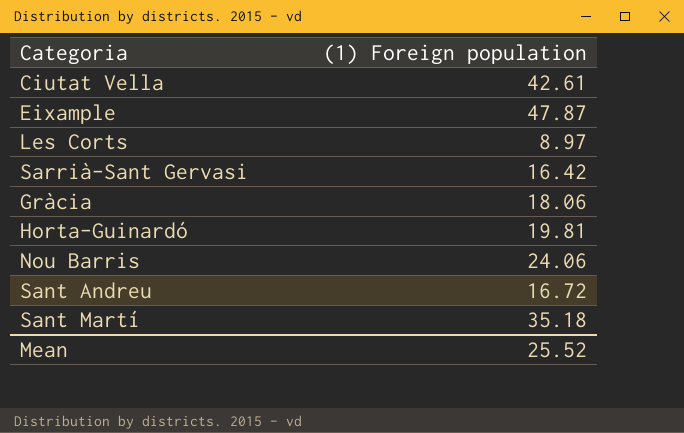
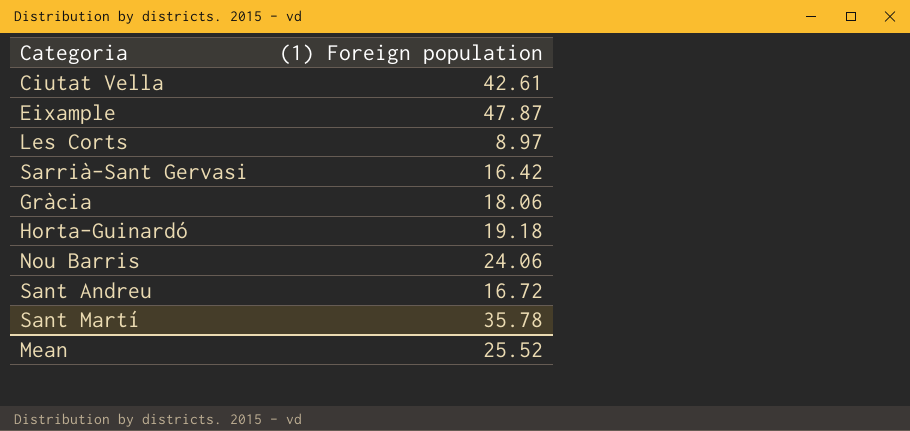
Horta-Guinardó | (1) Foreign population: 19.81 -> 19.18
Sant Martí | (1) Foreign population: 35.18 -> 35.78

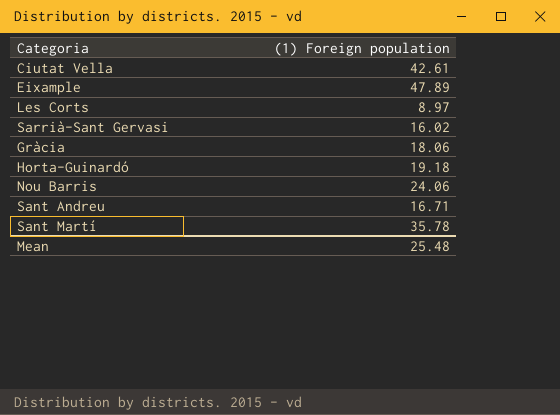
Eixample | (1) Foreign population: 47.87 -> 47.89
Sarrià-Sant Gervasi | (1) Foreign population: 16.42 -> 16.02
Sant Andreu | (1) Foreign population: 16.72 -> 16.71
Mean | (1) Foreign population: 25.52 -> 25.48

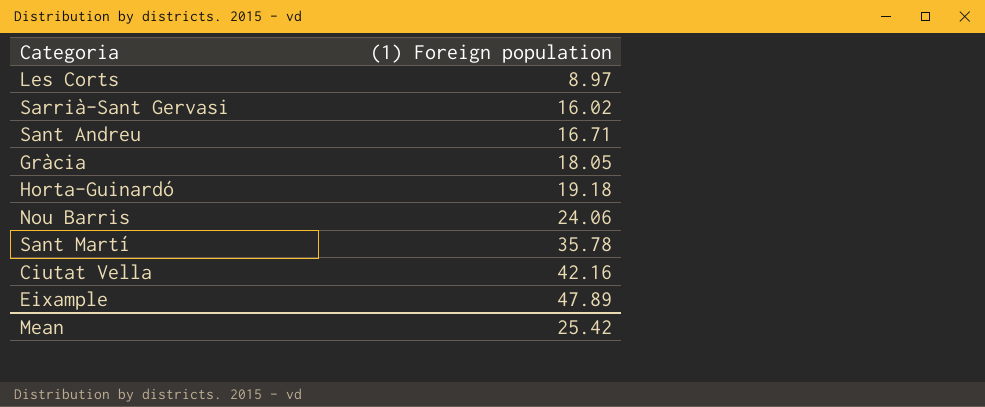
row order: none -> (1) Foreign population ascending
Gràcia | (1) Foreign population: 18.06 -> 18.05
Ciutat Vella | (1) Foreign population: 42.61 -> 42.16
Mean | (1) Foreign population: 25.48 -> 25.42

